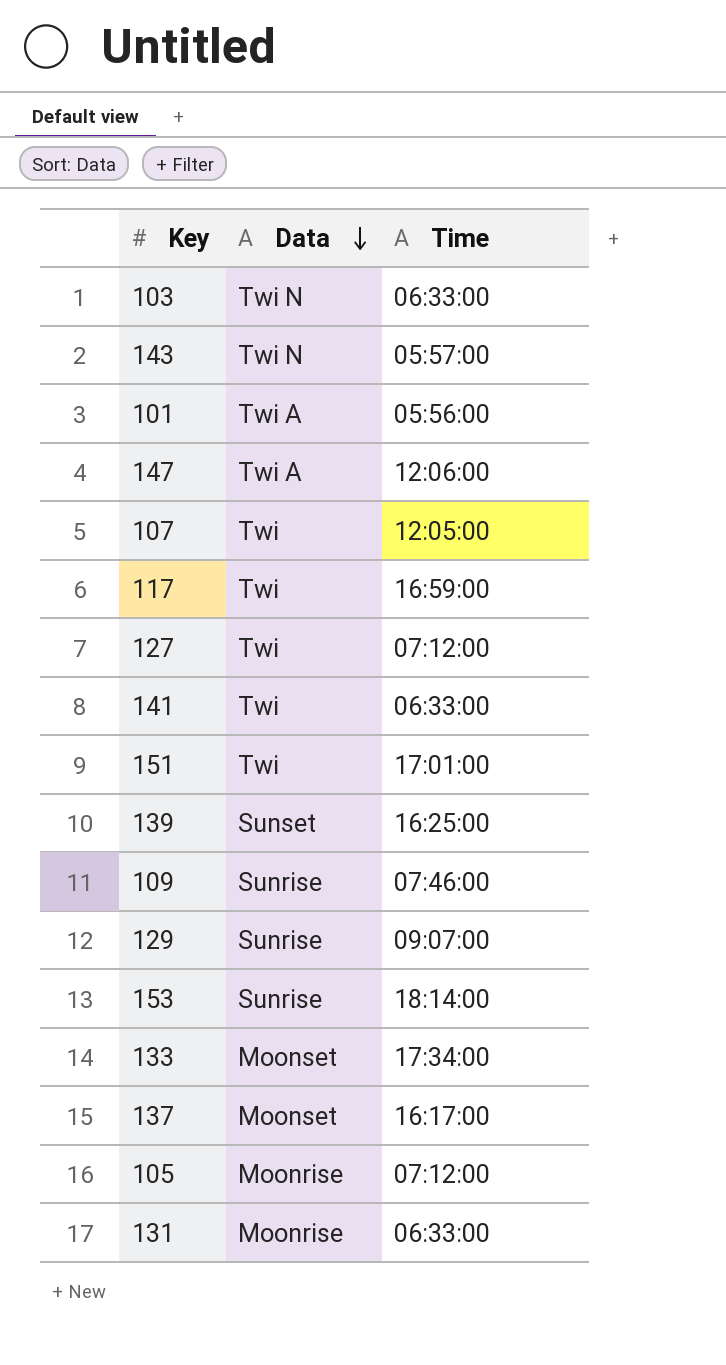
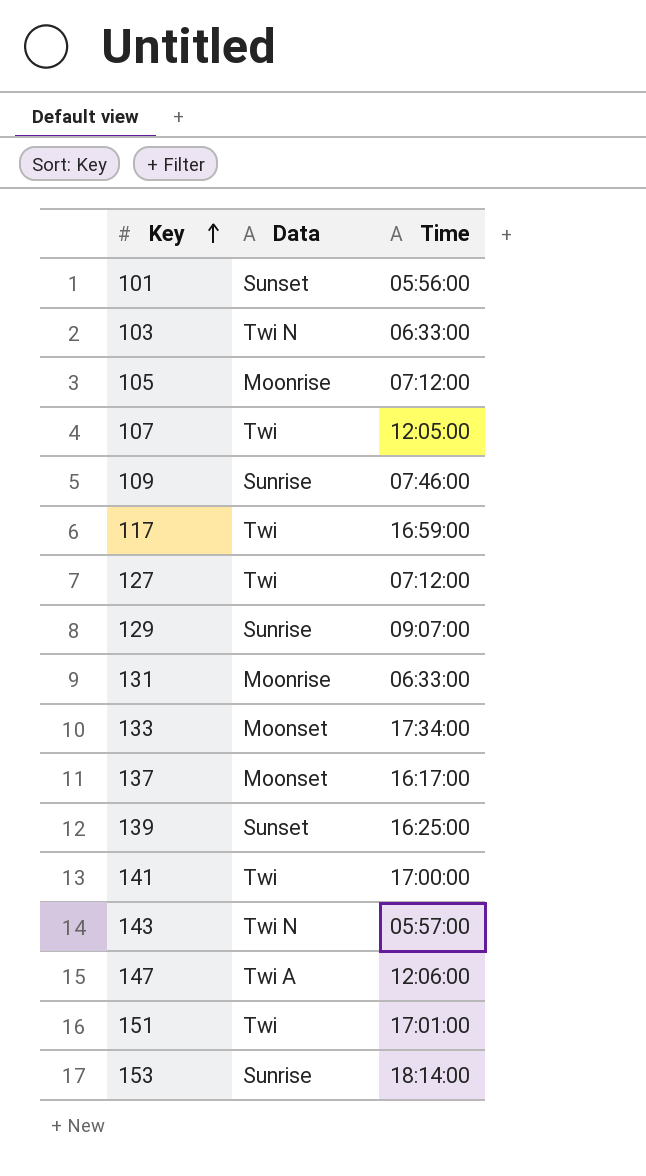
row order: Data descending -> Key ascending
101 | Data: Twi A -> Sunset
141 | Time: 06:33:00 -> 17:00:00

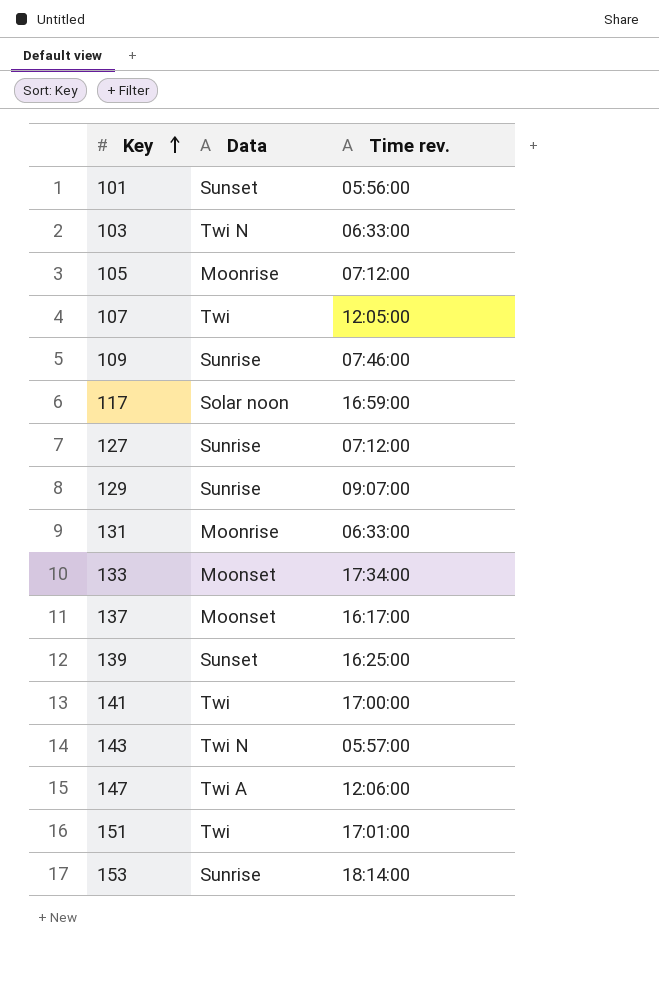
column name: Time -> Time rev.
117 | Data: Twi -> Solar noon
127 | Data: Twi -> Sunrise

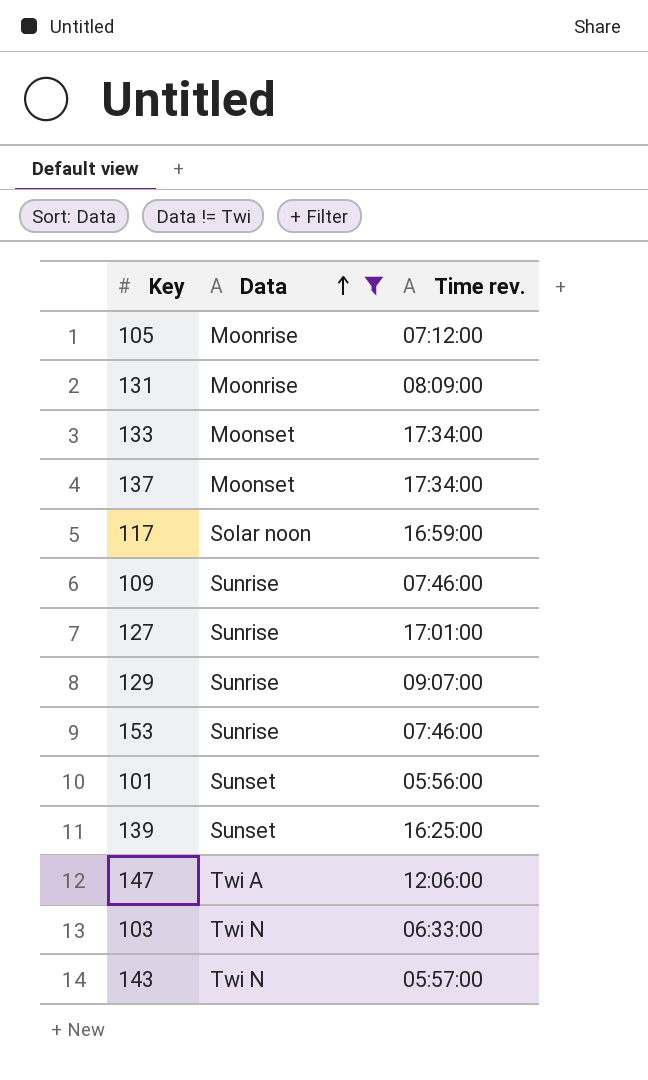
filter: none -> Data != Twi
row order: Key ascending -> Data ascending
131 | Time rev.: 06:33:00 -> 08:09:00
137 | Time rev.: 16:17:00 -> 17:34:00
127 | Time rev.: 07:12:00 -> 17:01:00
153 | Time rev.: 18:14:00 -> 07:46:00

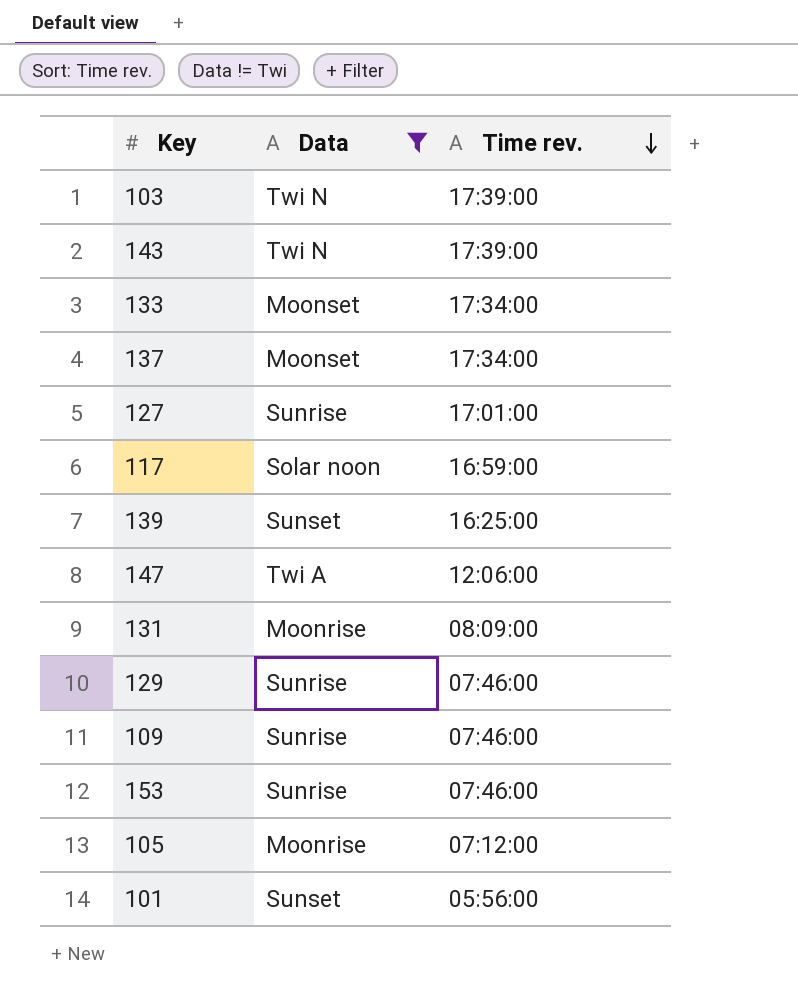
row order: Data ascending -> Time rev. descending
103 | Time rev.: 06:33:00 -> 17:39:00
143 | Time rev.: 05:57:00 -> 17:39:00
129 | Time rev.: 09:07:00 -> 07:46:00

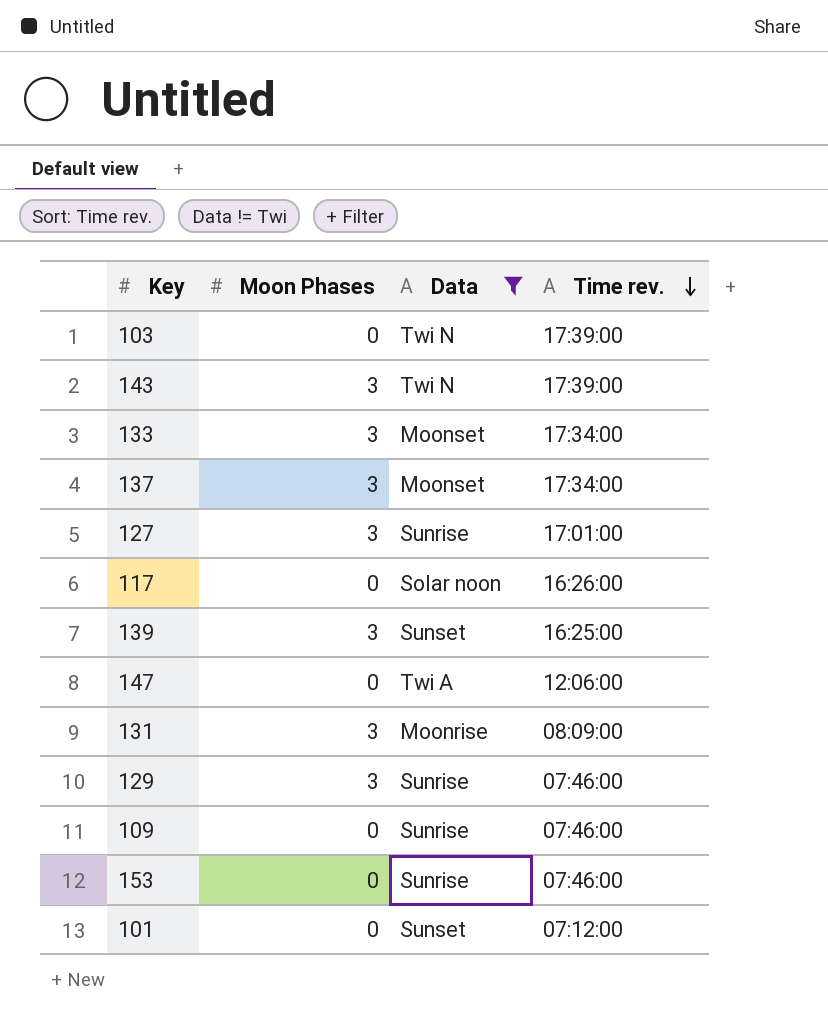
column Moon Phases | position: none -> 2
row 105: Moonrise | 07:12:00 -> none
117 | Time rev.: 16:59:00 -> 16:26:00
101 | Time rev.: 05:56:00 -> 07:12:00

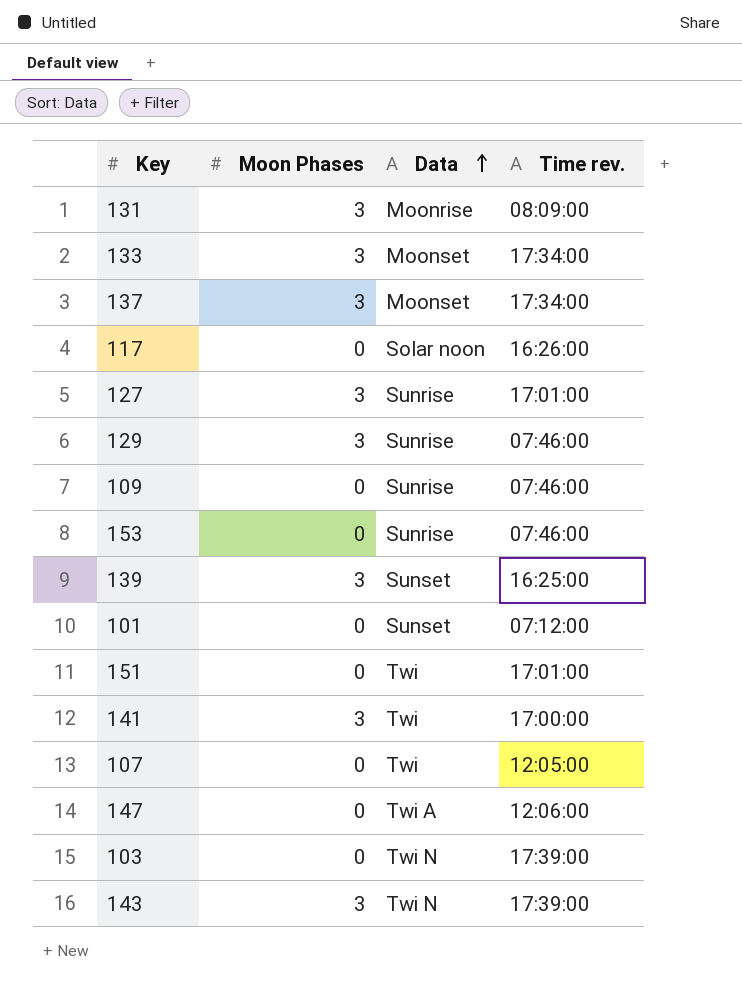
filter: Data != Twi -> none
row order: Time rev. descending -> Data ascending

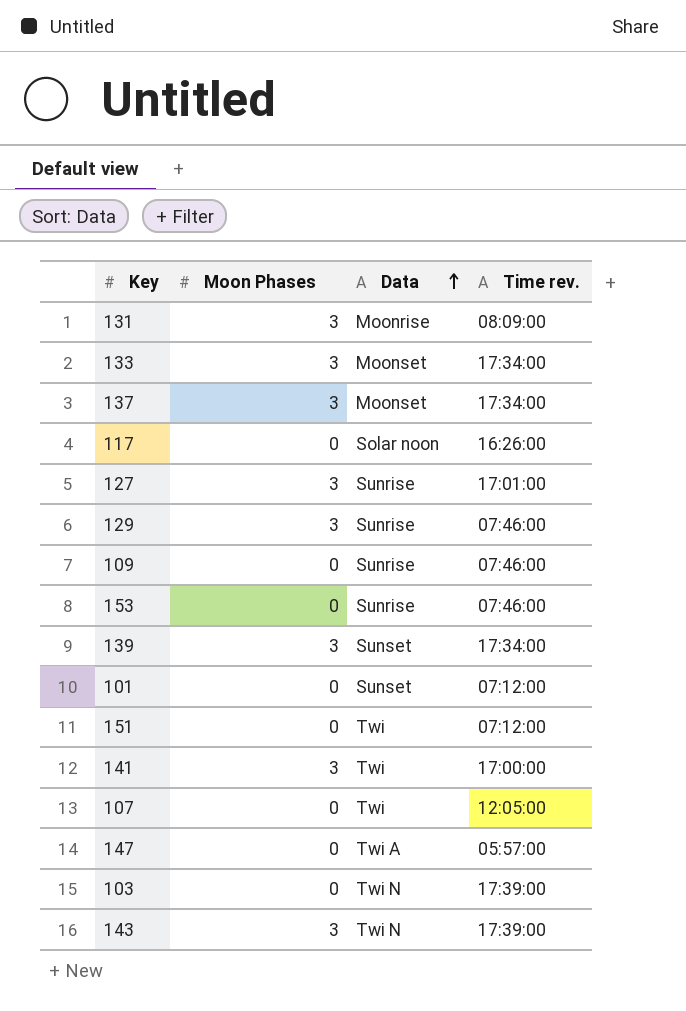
139 | Time rev.: 16:25:00 -> 17:34:00
151 | Time rev.: 17:01:00 -> 07:12:00
147 | Time rev.: 12:06:00 -> 05:57:00

